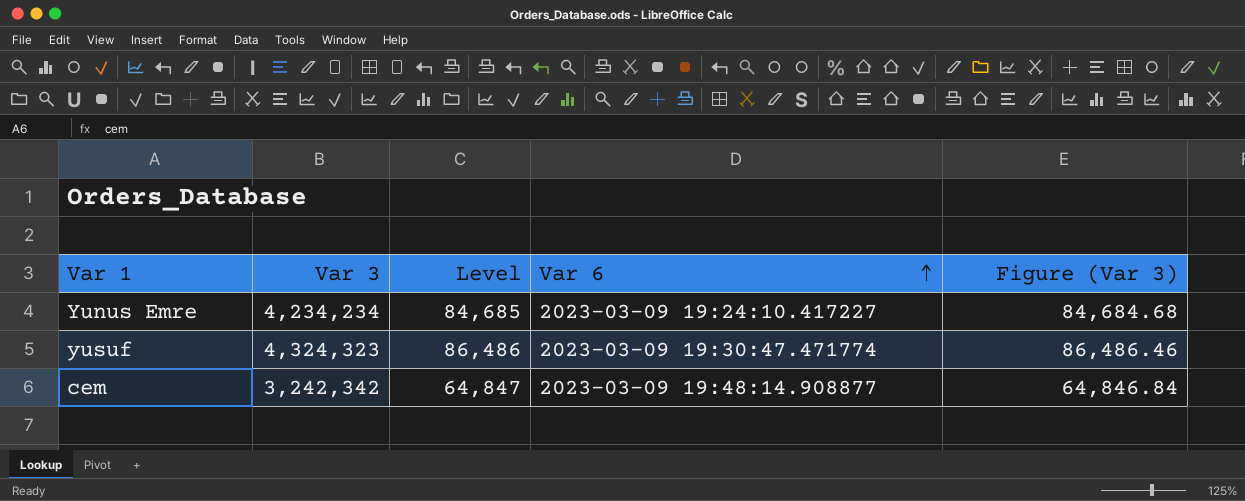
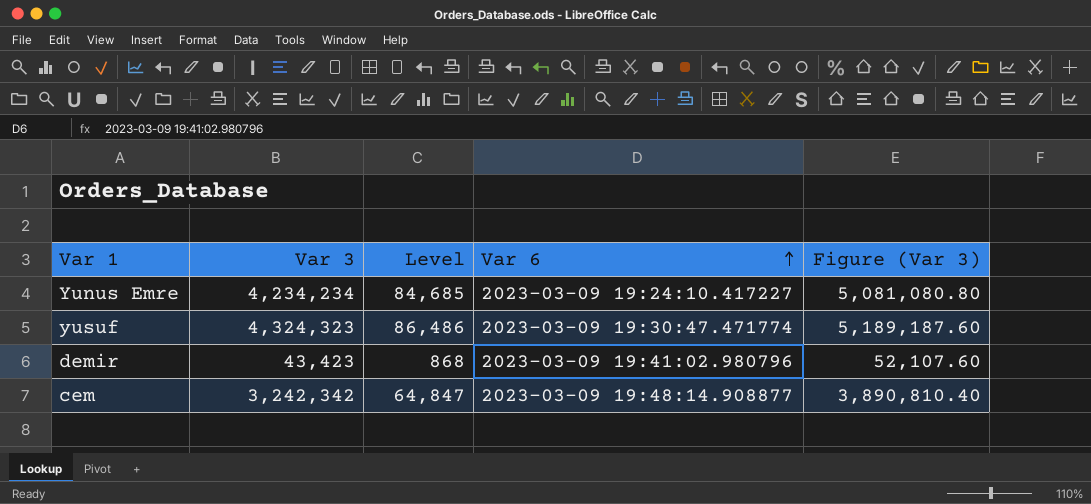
column Figure (Var 3) | formula: [Var 3] * 0.02 -> [Var 3] * 1.2
row demir: none -> 43,423 | 868 | 2023-03-09 19:41:02.980796 | 52,107.60

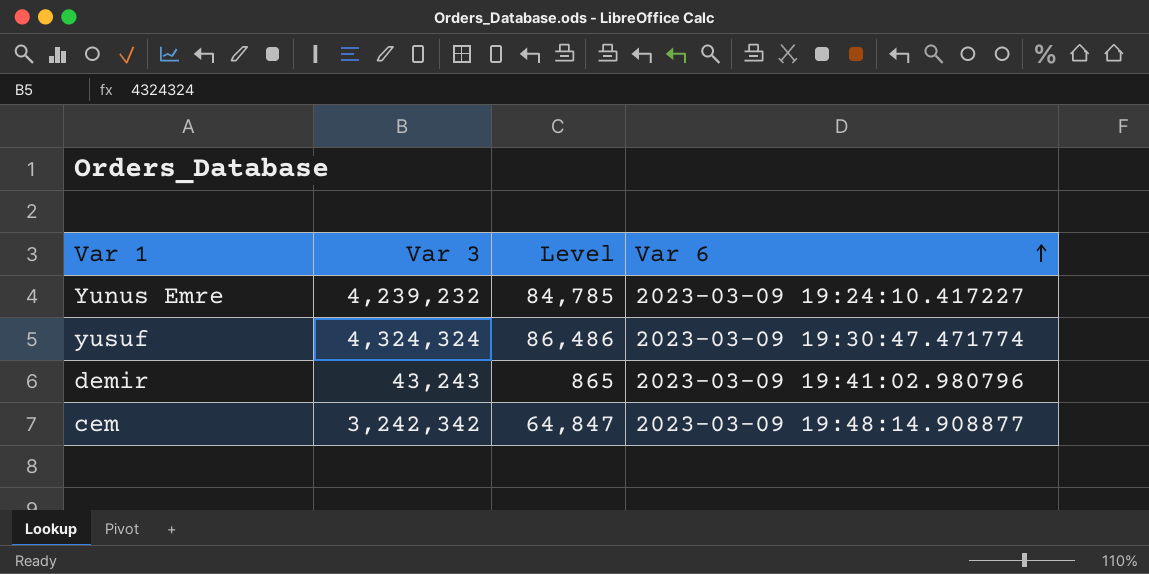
column Figure (Var 3) | formula: [Var 3] * 1.2 -> none
Yunus Emre | Var 3: 4,234,234 -> 4,239,232
Yunus Emre | Level: 84,685 -> 84,785
yusuf | Var 3: 4,324,323 -> 4,324,324
demir | Var 3: 43,423 -> 43,243
demir | Level: 868 -> 865

